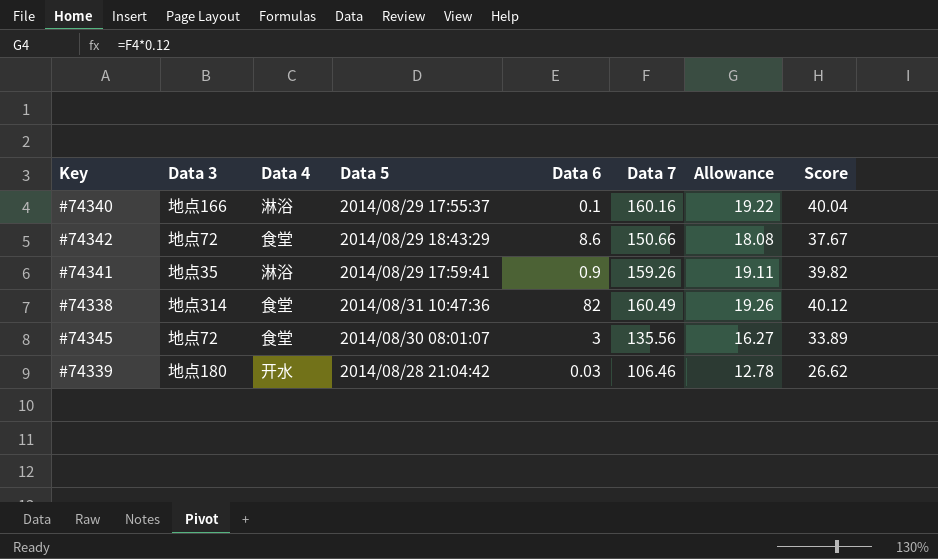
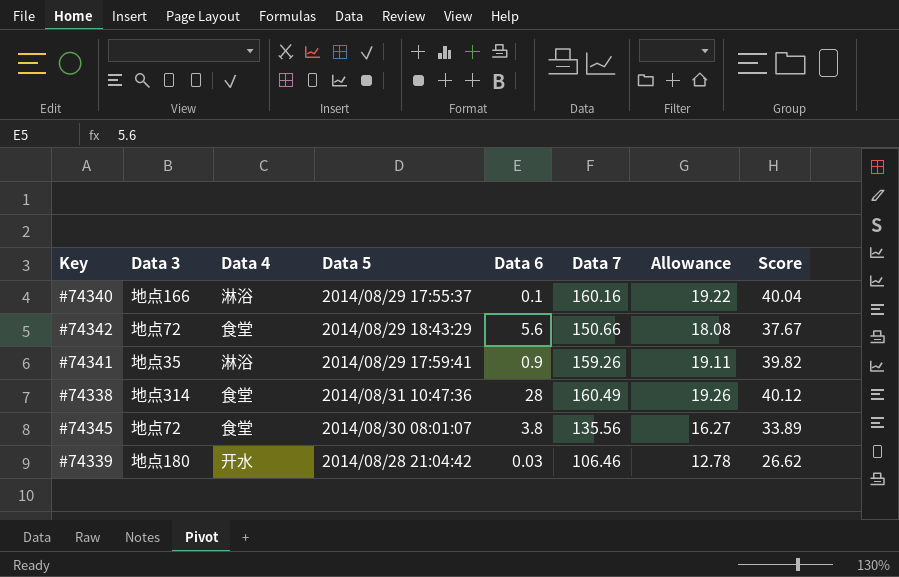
#74342 | Data 6: 8.6 -> 5.6
#74338 | Data 6: 82 -> 28
#74345 | Data 6: 3 -> 3.8

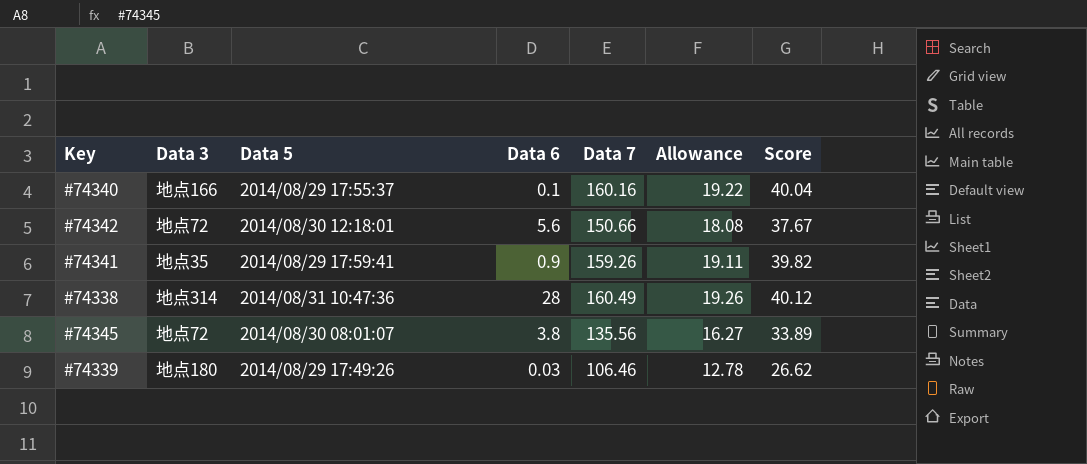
column Data 4 | position: 3 -> none
#74342 | Data 5: 2014/08/29 18:43:29 -> 2014/08/30 12:18:01
#74339 | Data 5: 2014/08/28 21:04:42 -> 2014/08/29 17:49:26

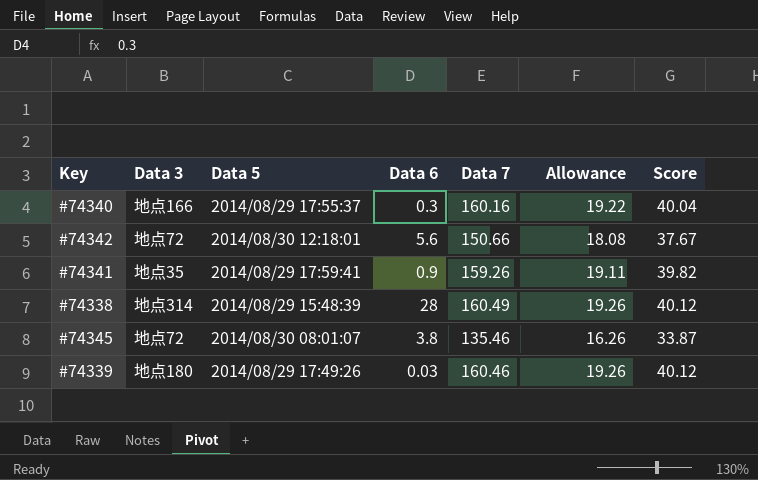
#74340 | Data 6: 0.1 -> 0.3
#74338 | Data 5: 2014/08/31 10:47:36 -> 2014/08/29 15:48:39
#74345 | Data 7: 135.56 -> 135.46
#74345 | Allowance: 16.27 -> 16.26
#74345 | Score: 33.89 -> 33.87
#74339 | Data 7: 106.46 -> 160.46
#74339 | Allowance: 12.78 -> 19.26
#74339 | Score: 26.62 -> 40.12

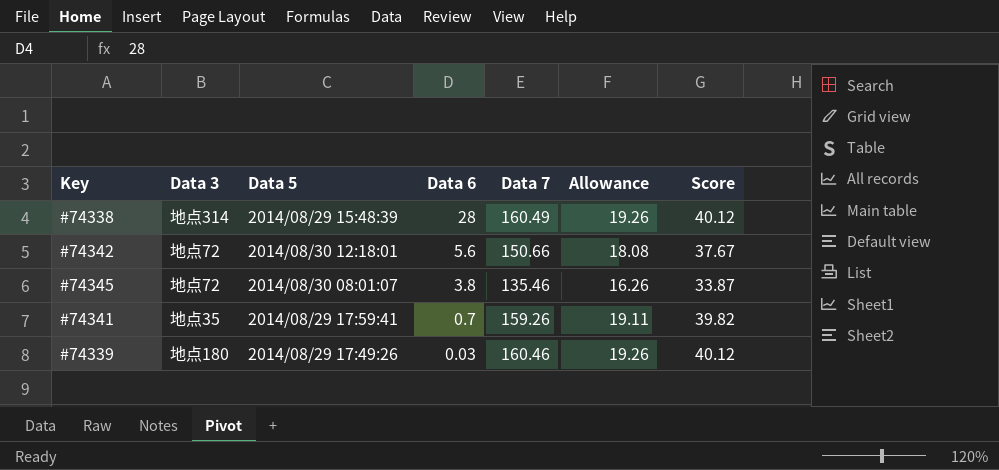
row order: none -> Data 6 descending
row #74340: 地点166 | 2014/08/29 17:55:37 | 0.3 | 160.16 | 19.22 | 40.04 -> none
#74341 | Data 6: 0.9 -> 0.7

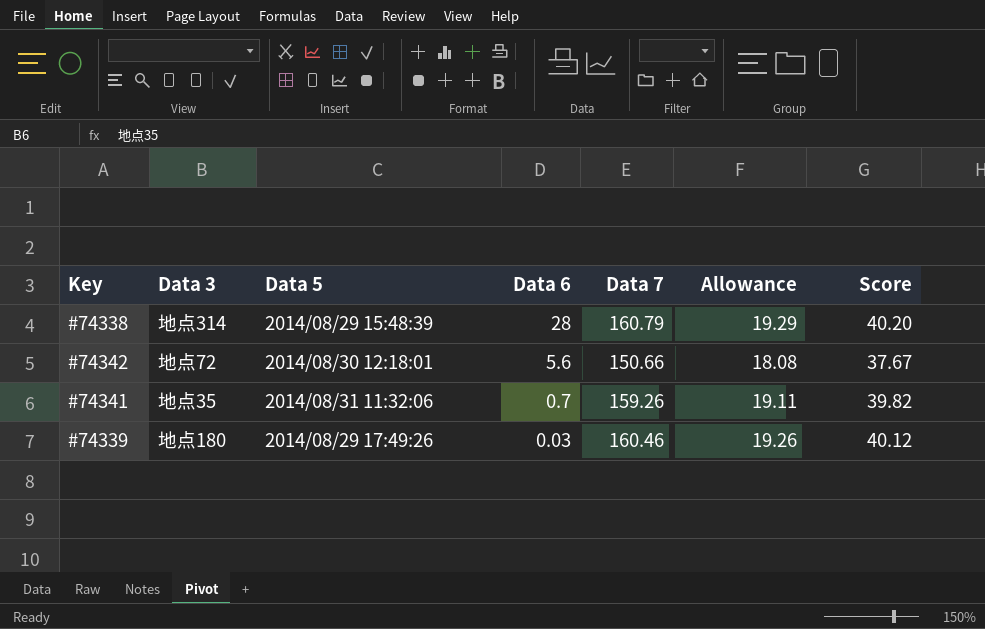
row #74345: 地点72 | 2014/08/30 08:01:07 | 3.8 | 135.46 | 16.26 | 33.87 -> none
#74338 | Data 7: 160.49 -> 160.79
#74338 | Allowance: 19.26 -> 19.29
#74338 | Score: 40.12 -> 40.20
#74341 | Data 5: 2014/08/29 17:59:41 -> 2014/08/31 11:32:06

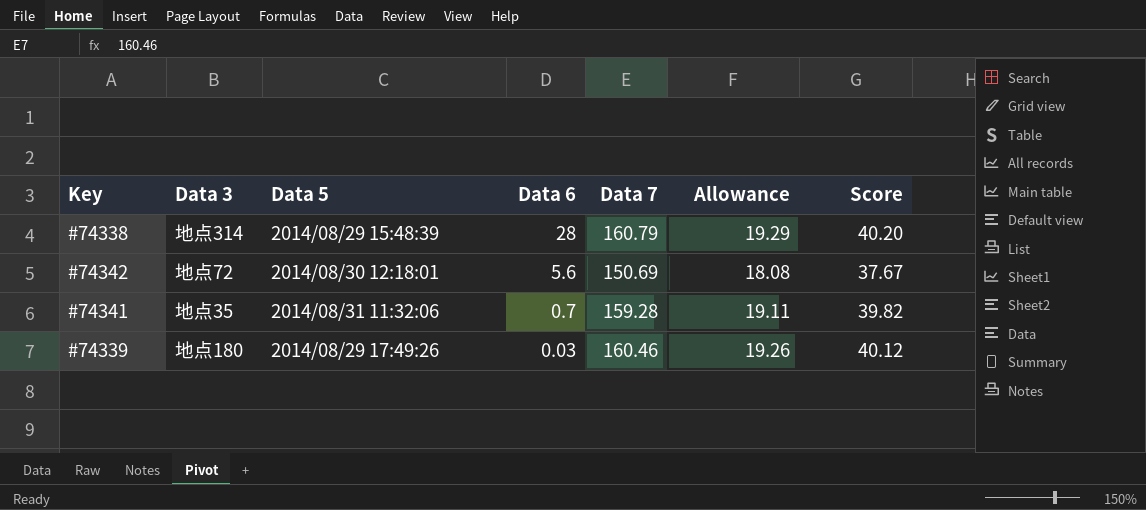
#74342 | Data 7: 150.66 -> 150.69
#74341 | Data 7: 159.26 -> 159.28

